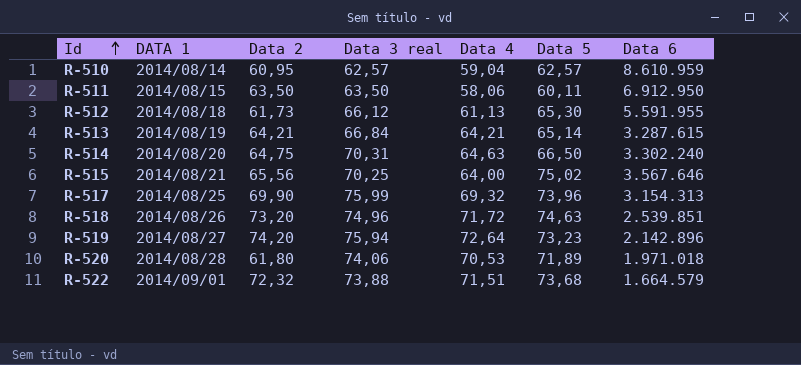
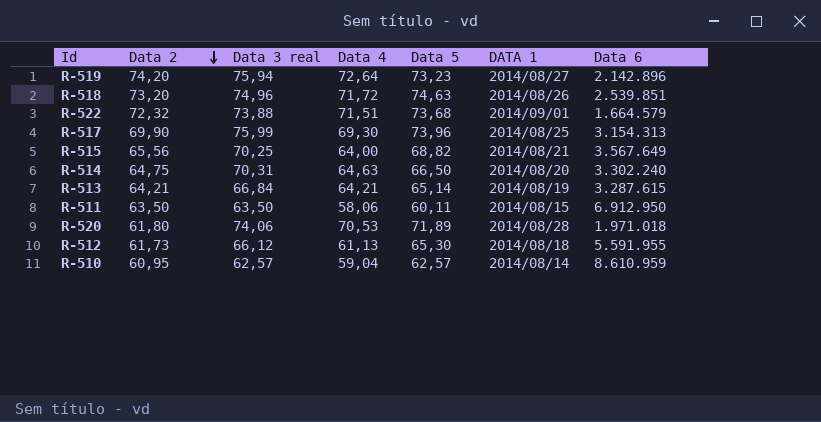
row order: Id ascending -> Data 2 descending
column DATA 1 | position: 2 -> 6
R-517 | Data 4: 69,32 -> 69,30
R-515 | Data 5: 75,02 -> 68,82
R-515 | Data 6: 3.567.646 -> 3.567.649

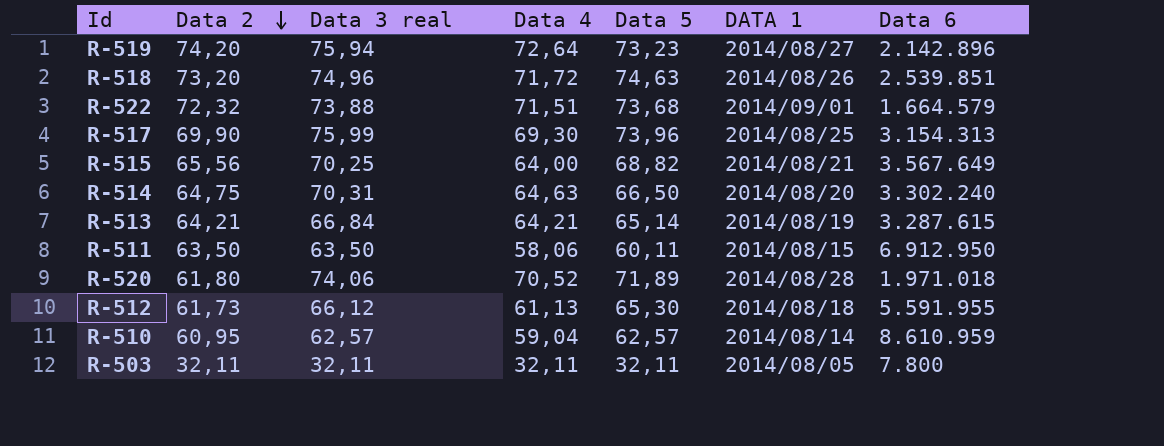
R-520 | Data 4: 70,53 -> 70,52
row R-503: none -> 32,11 | 32,11 | 32,11 | 32,11 | 2014/08/05 | 7.800

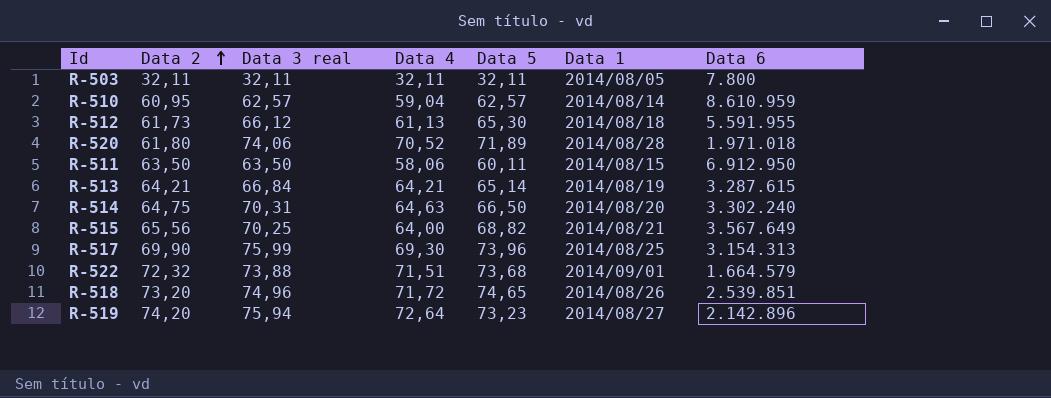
row order: Data 2 descending -> Data 2 ascending
column name: DATA 1 -> Data 1
R-518 | Data 5: 74,63 -> 74,65

